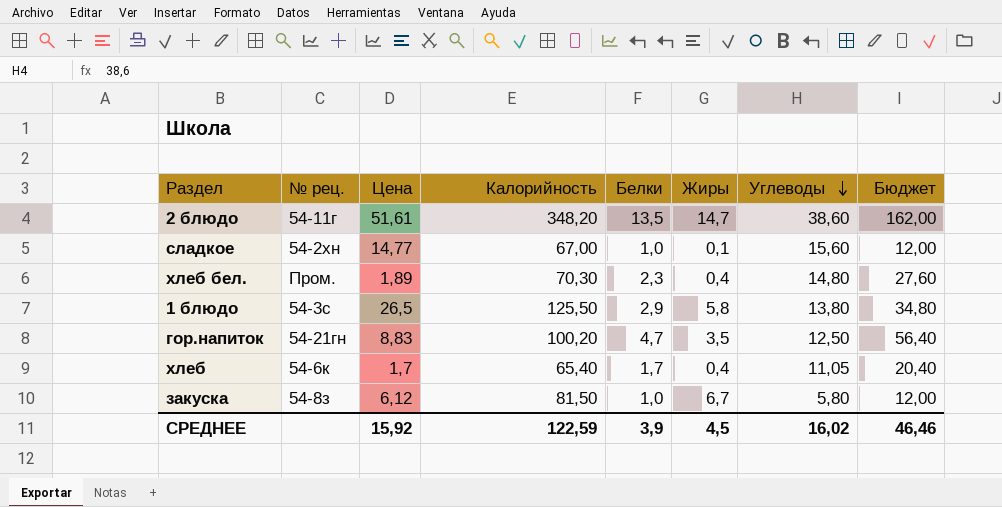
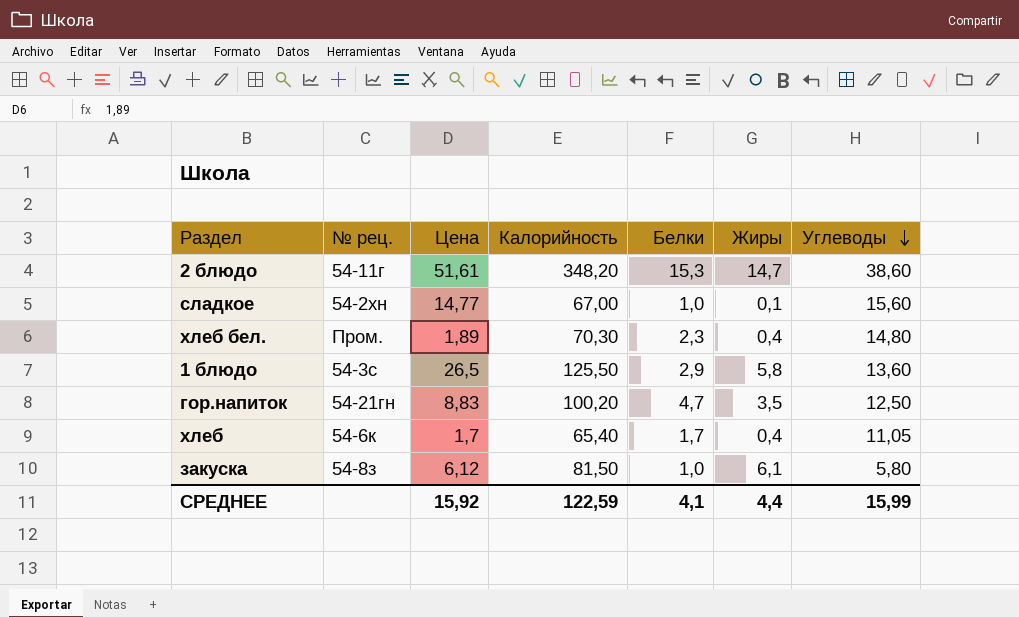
column Бюджет | formula: [Белки] * 12 -> none
2 блюдо | Белки: 13,5 -> 15,3
1 блюдо | Углеводы: 13,80 -> 13,60
закуска | Жиры: 6,7 -> 6,1
СРЕДНЕЕ | Белки: 3,9 -> 4,1
СРЕДНЕЕ | Жиры: 4,5 -> 4,4
СРЕДНЕЕ | Углеводы: 16,02 -> 15,99

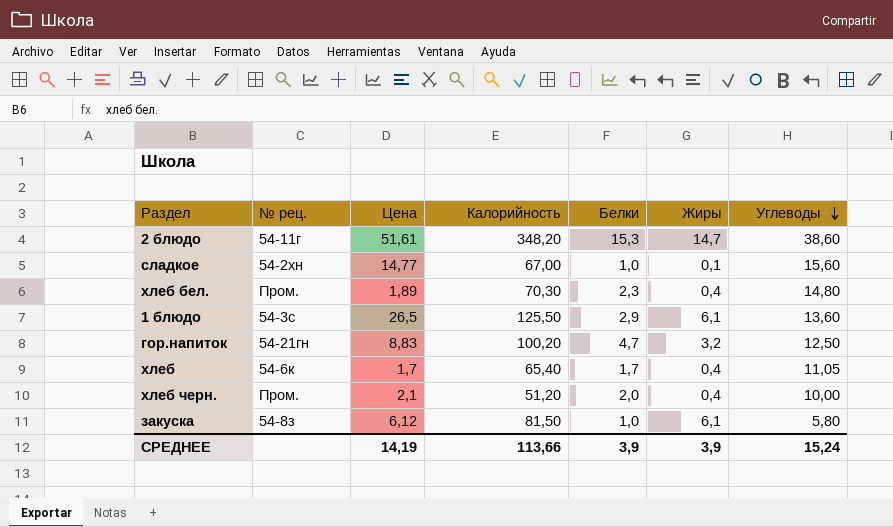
1 блюдо | Жиры: 5,8 -> 6,1
гор.напиток | Жиры: 3,5 -> 3,2
row хлеб черн.: none -> Пром. | 2,1 | 51,20 | 2,0 | 0,4 | 10,00
СРЕДНЕЕ | Цена: 15,92 -> 14,19
СРЕДНЕЕ | Калорийность: 122,59 -> 113,66
СРЕДНЕЕ | Белки: 4,1 -> 3,9
СРЕДНЕЕ | Жиры: 4,4 -> 3,9
СРЕДНЕЕ | Углеводы: 15,99 -> 15,24

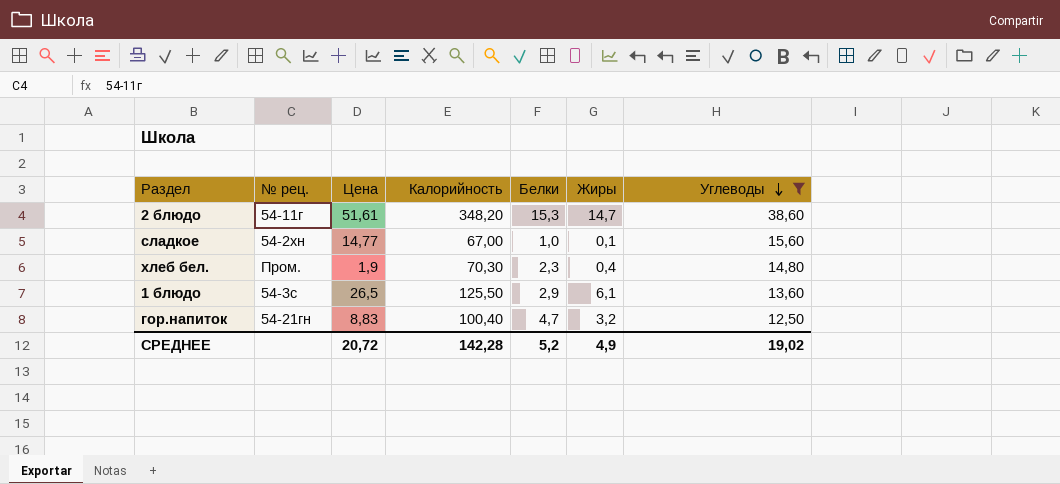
filter: none -> Углеводы >= 12,50
хлеб бел. | Цена: 1,89 -> 1,9
гор.напиток | Калорийность: 100,20 -> 100,40
СРЕДНЕЕ | Цена: 14,19 -> 20,72
СРЕДНЕЕ | Калорийность: 113,66 -> 142,28
СРЕДНЕЕ | Белки: 3,9 -> 5,2
СРЕДНЕЕ | Жиры: 3,9 -> 4,9
СРЕДНЕЕ | Углеводы: 15,24 -> 19,02

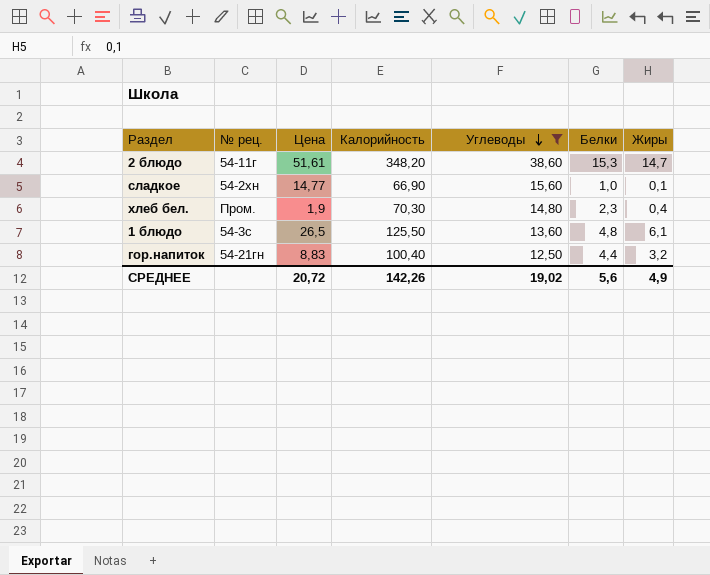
column Углеводы | position: 7 -> 5
сладкое | Калорийность: 67,00 -> 66,90
1 блюдо | Белки: 2,9 -> 4,8
гор.напиток | Белки: 4,7 -> 4,4
СРЕДНЕЕ | Калорийность: 142,28 -> 142,26
СРЕДНЕЕ | Белки: 5,2 -> 5,6

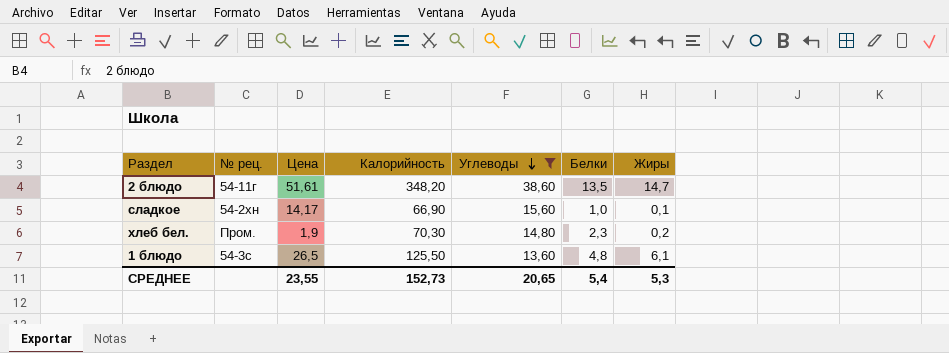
row гор.напиток: 54-21гн | 8,83 | 100,40 | 12,50 | 4,4 | 3,2 -> none
2 блюдо | Белки: 15,3 -> 13,5
сладкое | Цена: 14,77 -> 14,17
хлеб бел. | Жиры: 0,4 -> 0,2
СРЕДНЕЕ | Цена: 20,72 -> 23,55
СРЕДНЕЕ | Калорийность: 142,26 -> 152,73
СРЕДНЕЕ | Углеводы: 19,02 -> 20,65
СРЕДНЕЕ | Белки: 5,6 -> 5,4
СРЕДНЕЕ | Жиры: 4,9 -> 5,3

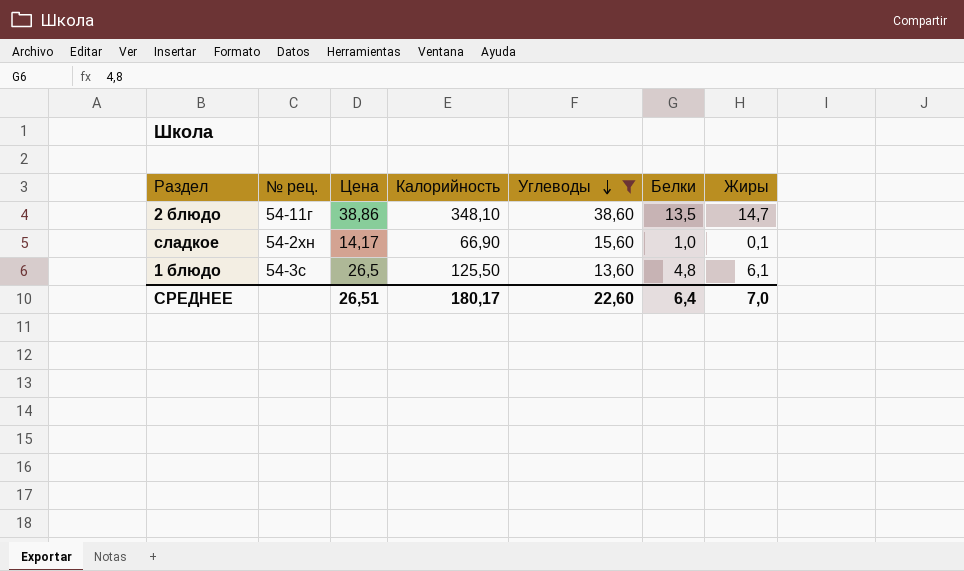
row хлеб бел.: Пром. | 1,9 | 70,30 | 14,80 | 2,3 | 0,2 -> none
2 блюдо | Цена: 51,61 -> 38,86
2 блюдо | Калорийность: 348,20 -> 348,10
СРЕДНЕЕ | Цена: 23,55 -> 26,51
СРЕДНЕЕ | Калорийность: 152,73 -> 180,17
СРЕДНЕЕ | Углеводы: 20,65 -> 22,60
СРЕДНЕЕ | Белки: 5,4 -> 6,4
СРЕДНЕЕ | Жиры: 5,3 -> 7,0

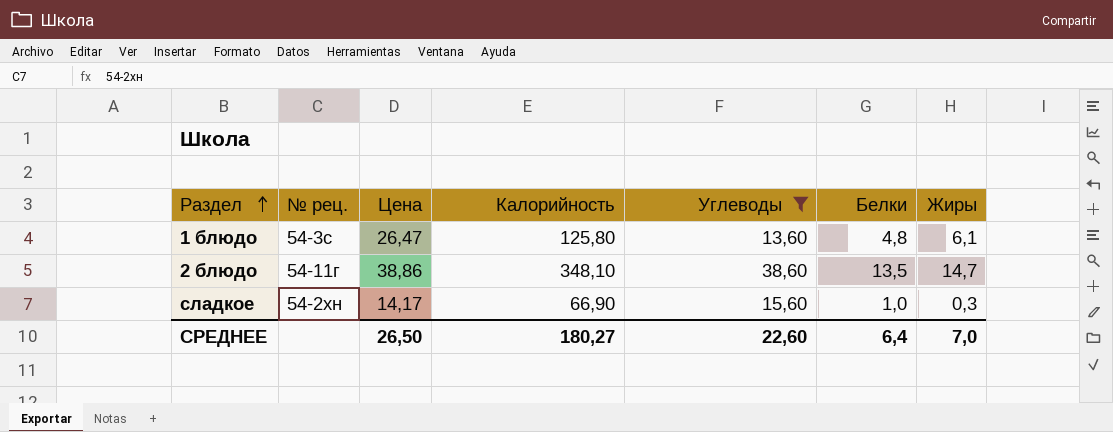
row order: Углеводы descending -> Раздел ascending
1 блюдо | Цена: 26,5 -> 26,47
1 блюдо | Калорийность: 125,50 -> 125,80
сладкое | Жиры: 0,1 -> 0,3
СРЕДНЕЕ | Цена: 26,51 -> 26,50
СРЕДНЕЕ | Калорийность: 180,17 -> 180,27

